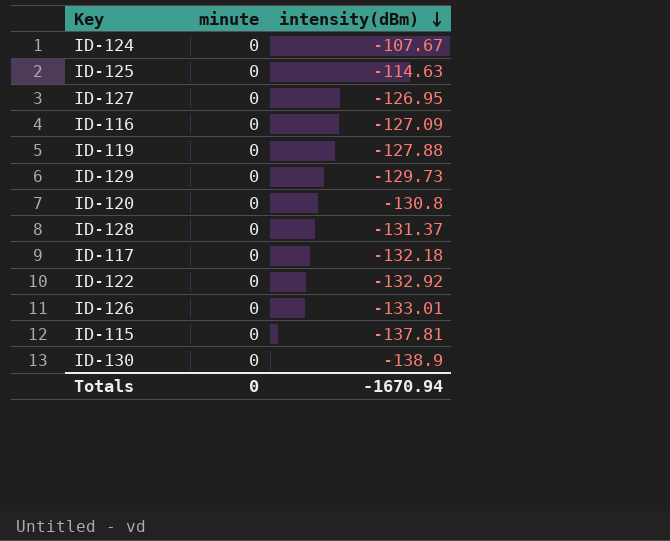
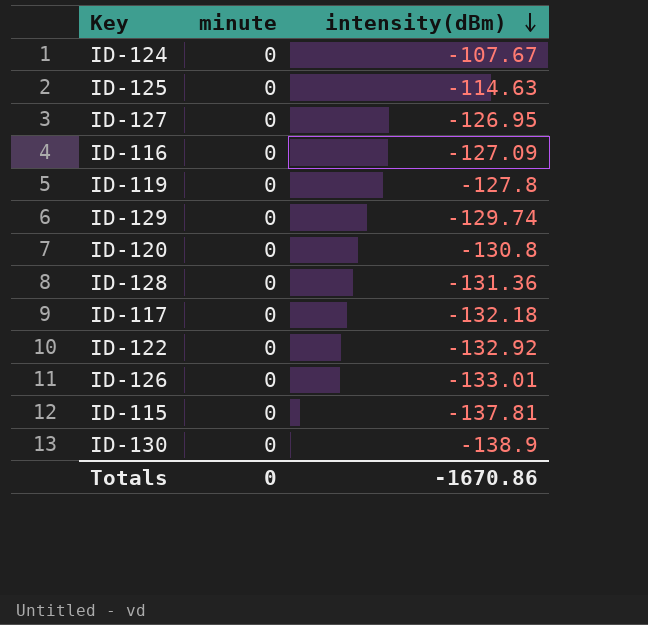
ID-119 | intensity(dBm): -127.88 -> -127.8
ID-129 | intensity(dBm): -129.73 -> -129.74
ID-128 | intensity(dBm): -131.37 -> -131.36
Totals | intensity(dBm): -1670.94 -> -1670.86

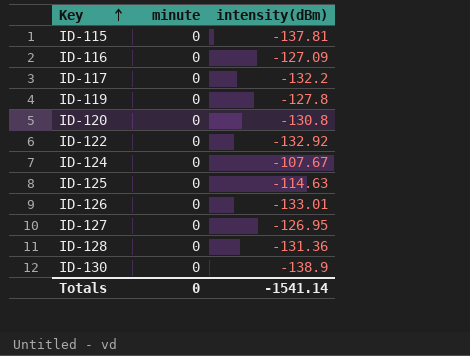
row order: intensity(dBm) descending -> Key ascending
row ID-129: 0 | -129.74 -> none
ID-117 | intensity(dBm): -132.18 -> -132.2
Totals | intensity(dBm): -1670.86 -> -1541.14

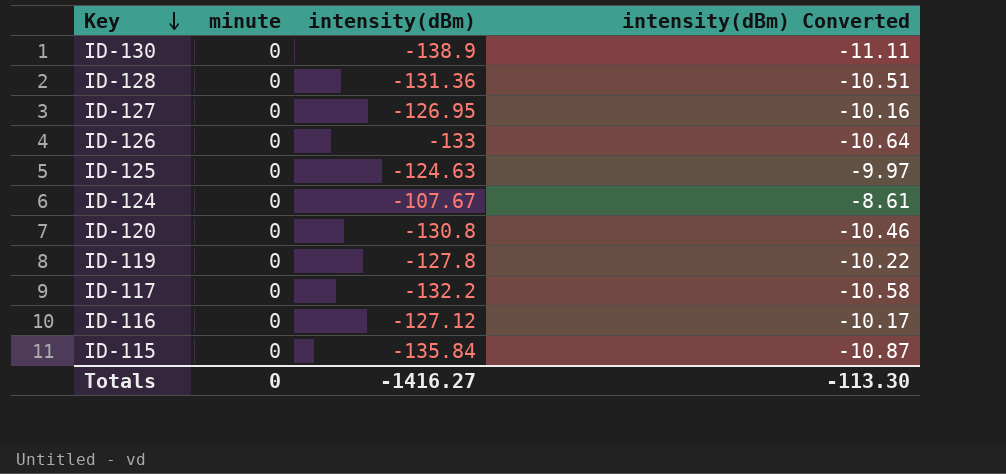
row order: Key ascending -> Key descending
column intensity(dBm) Converted | formula: none -> [intensity(dBm)] * 0.08
row ID-122: 0 | -132.92 -> none
ID-126 | intensity(dBm): -133.01 -> -133
ID-125 | intensity(dBm): -114.63 -> -124.63
ID-116 | intensity(dBm): -127.09 -> -127.12
ID-115 | intensity(dBm): -137.81 -> -135.84
Totals | intensity(dBm): -1541.14 -> -1416.27

